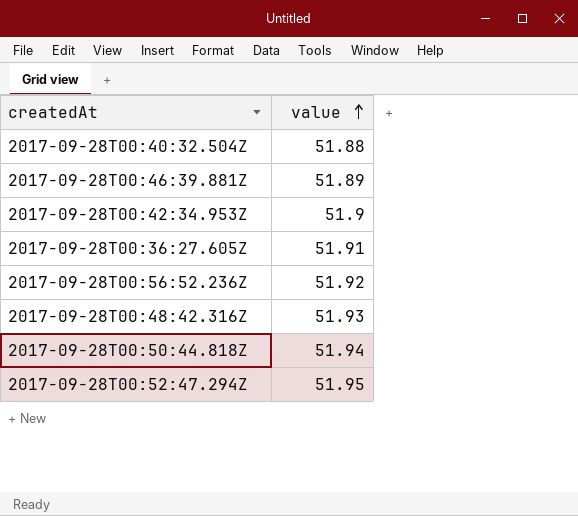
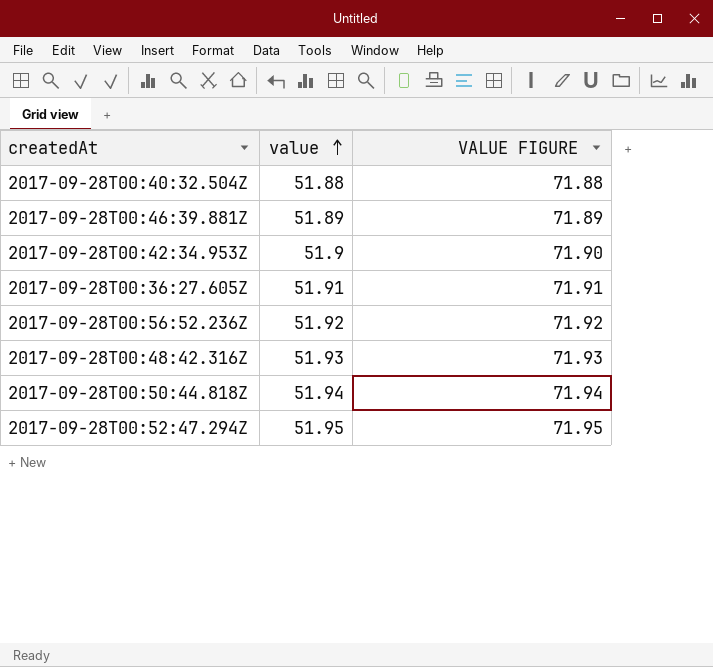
column VALUE FIGURE | formula: none -> [value] + 20

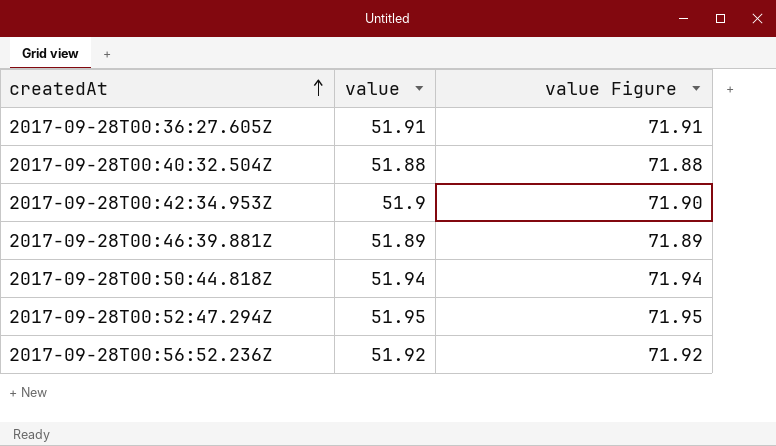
row order: value ascending -> createdAt ascending
column name: VALUE FIGURE -> value Figure
row 2017-09-28T00:48:42.316Z: 51.93 | 71.93 -> none

